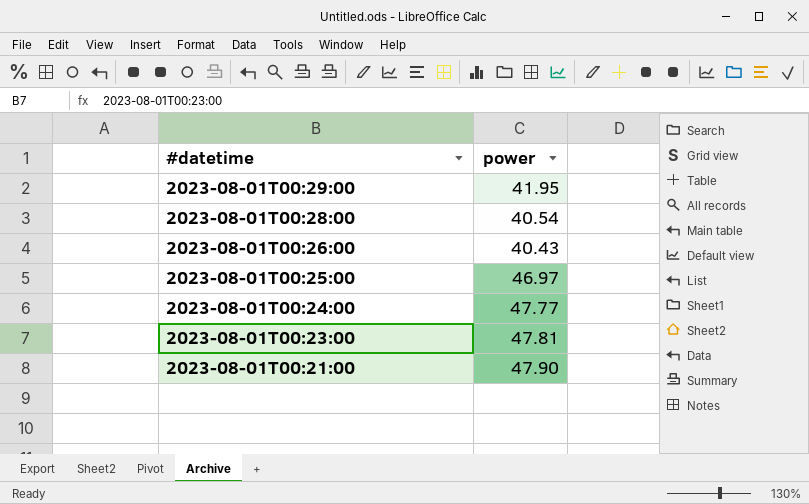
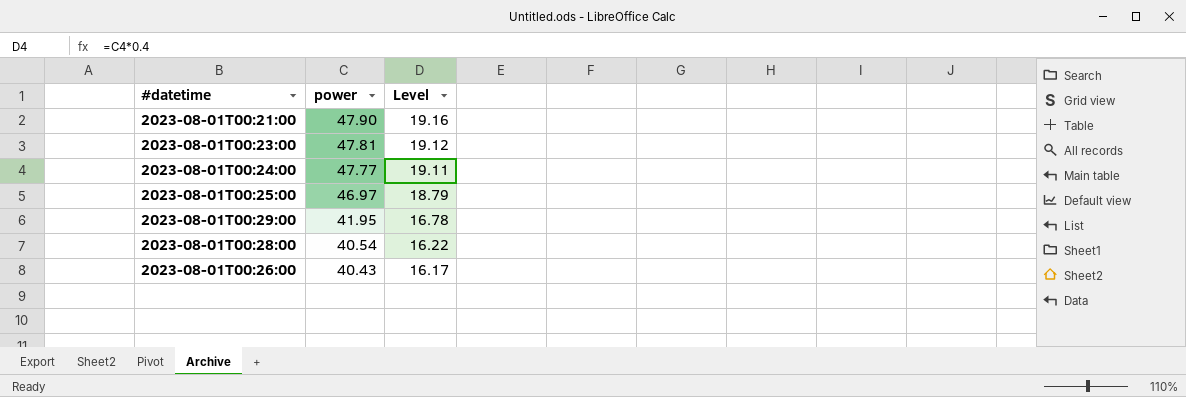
row order: #datetime descending -> power descending
column Level | formula: none -> [power] * 0.4

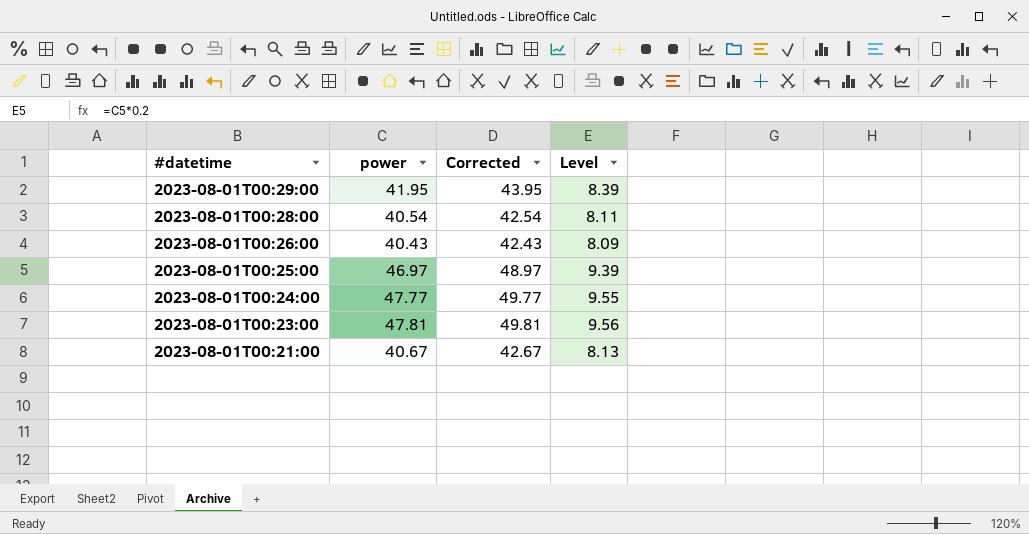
row order: power descending -> #datetime descending
column Corrected | formula: none -> [power] + 2
column Level | formula: [power] * 0.4 -> [power] * 0.2
2023-08-01T00:21:00 | power: 47.90 -> 40.67

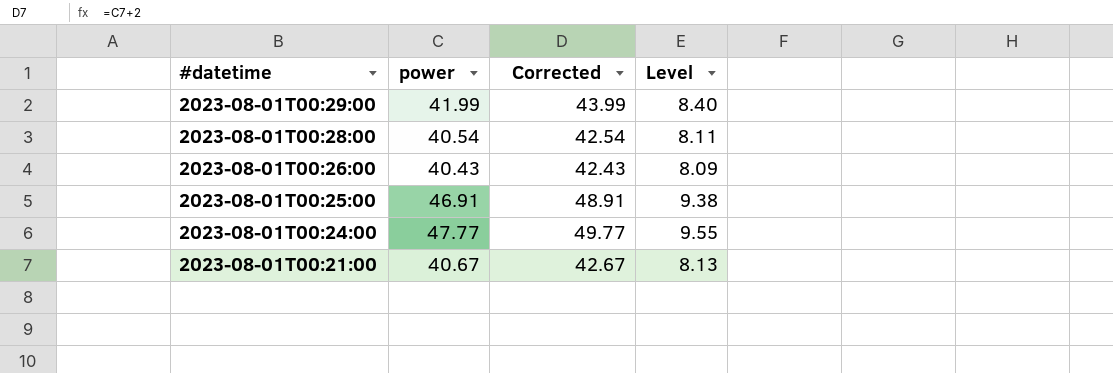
row 2023-08-01T00:23:00: 47.81 | 49.81 | 9.56 -> none
2023-08-01T00:29:00 | power: 41.95 -> 41.99
2023-08-01T00:29:00 | Corrected: 43.95 -> 43.99
2023-08-01T00:29:00 | Level: 8.39 -> 8.40
2023-08-01T00:25:00 | power: 46.97 -> 46.91
2023-08-01T00:25:00 | Corrected: 48.97 -> 48.91
2023-08-01T00:25:00 | Level: 9.39 -> 9.38

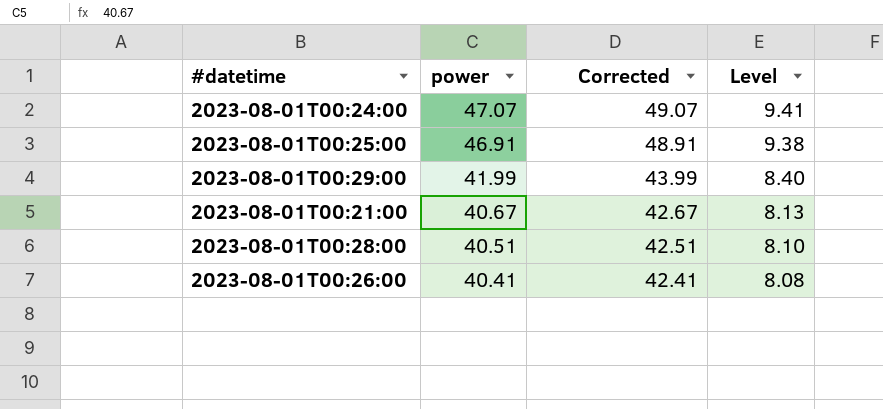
row order: #datetime descending -> power descending
2023-08-01T00:24:00 | power: 47.77 -> 47.07
2023-08-01T00:24:00 | Corrected: 49.77 -> 49.07
2023-08-01T00:24:00 | Level: 9.55 -> 9.41
2023-08-01T00:28:00 | power: 40.54 -> 40.51
2023-08-01T00:28:00 | Corrected: 42.54 -> 42.51
2023-08-01T00:28:00 | Level: 8.11 -> 8.10
2023-08-01T00:26:00 | power: 40.43 -> 40.41
2023-08-01T00:26:00 | Corrected: 42.43 -> 42.41
2023-08-01T00:26:00 | Level: 8.09 -> 8.08

